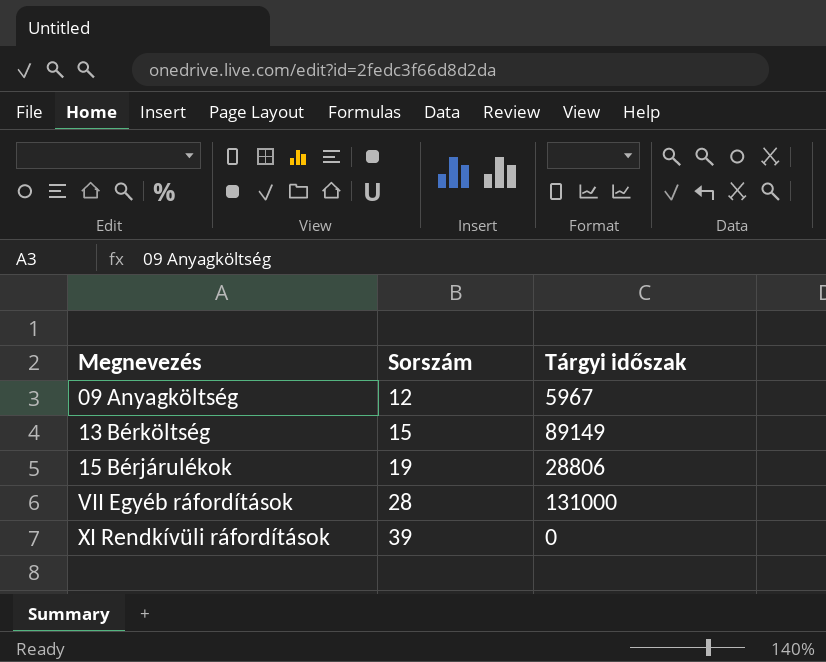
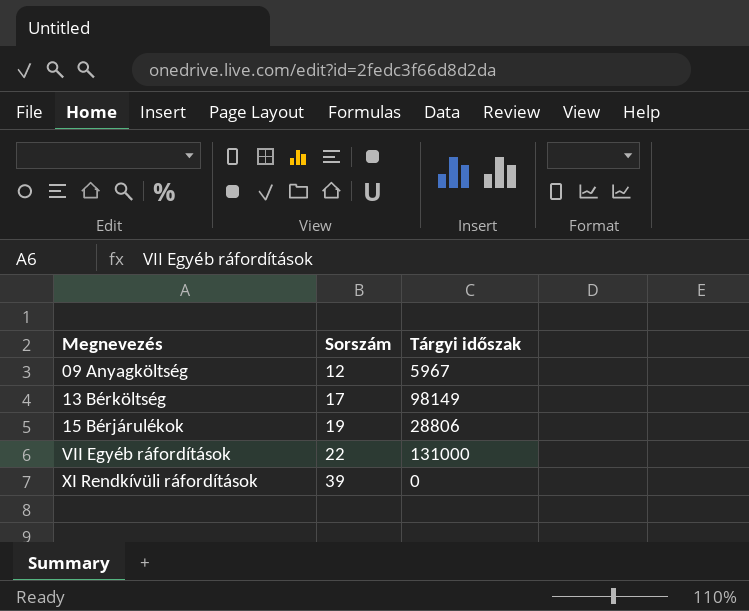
13 Bérköltség | Sorszám: 15 -> 17
13 Bérköltség | Tárgyi időszak: 89149 -> 98149
VII Egyéb ráfordítások | Sorszám: 28 -> 22

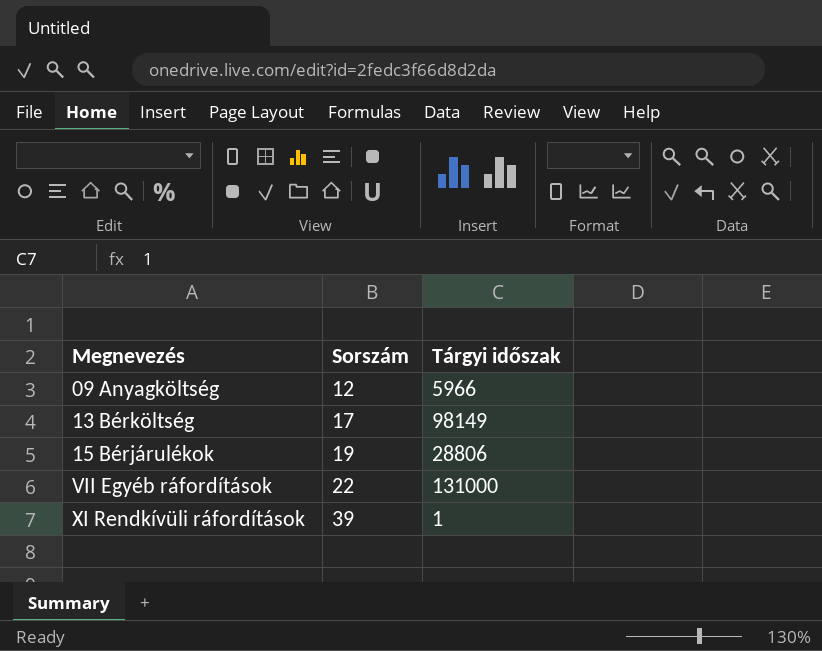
09 Anyagköltség | Tárgyi időszak: 5967 -> 5966
XI Rendkívüli ráfordítások | Tárgyi időszak: 0 -> 1

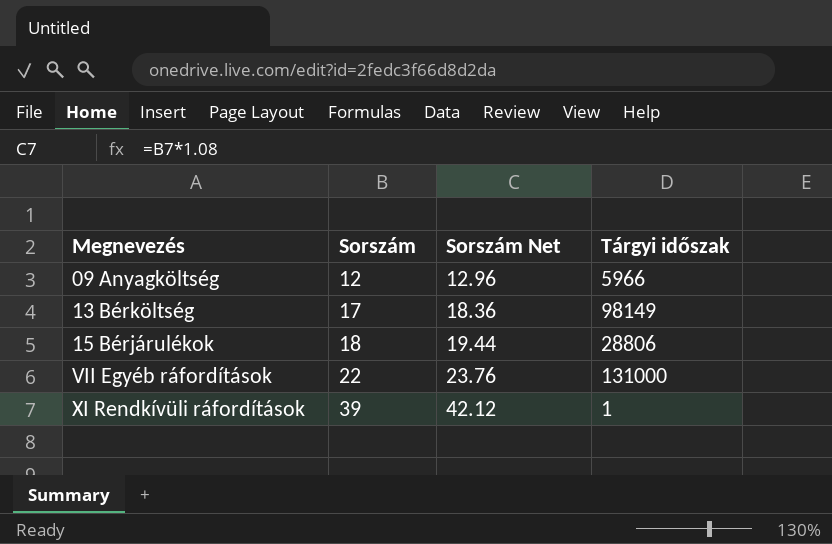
column Sorszám Net | formula: none -> [Sorszám] * 1.08
15 Bérjárulékok | Sorszám: 19 -> 18

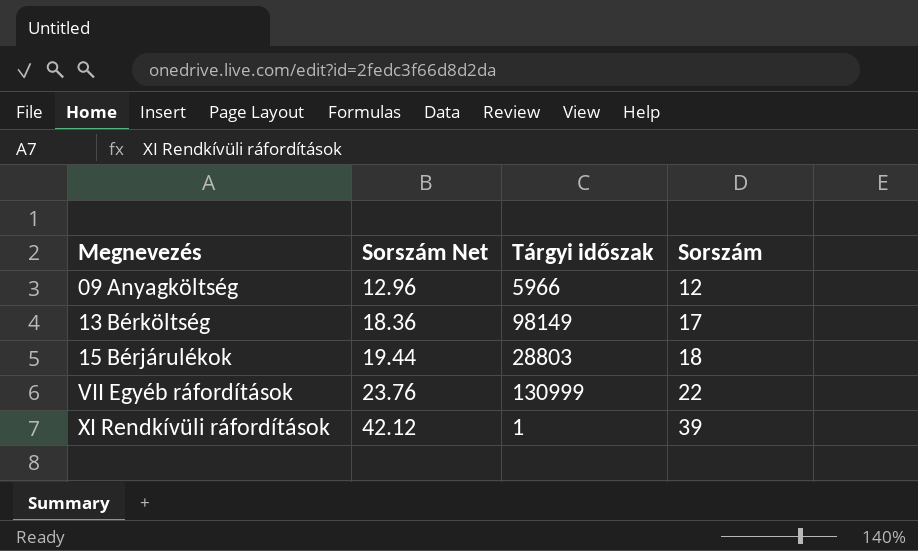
column Sorszám | position: 2 -> 4
15 Bérjárulékok | Tárgyi időszak: 28806 -> 28803
VII Egyéb ráfordítások | Tárgyi időszak: 131000 -> 130999

